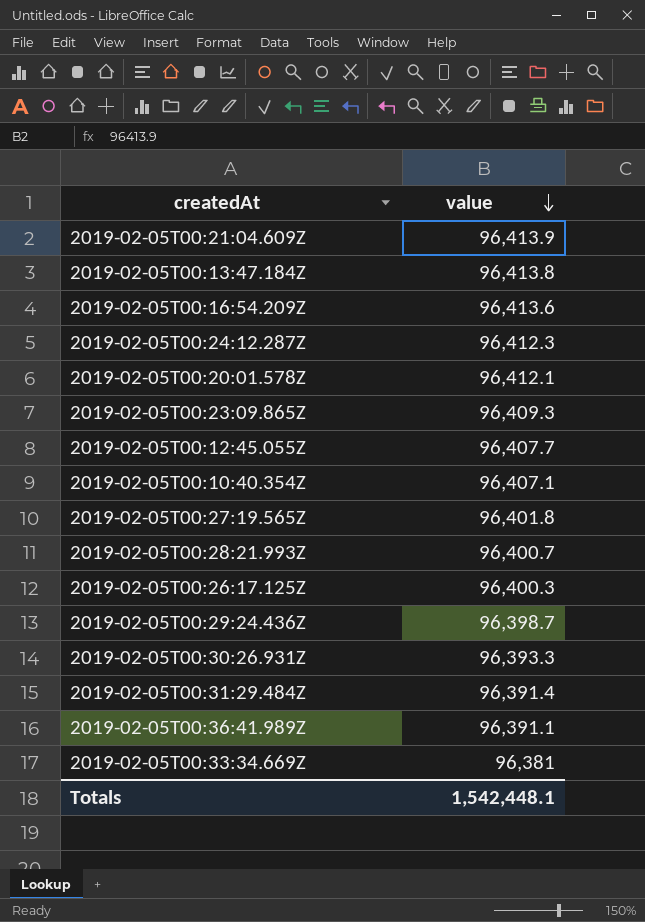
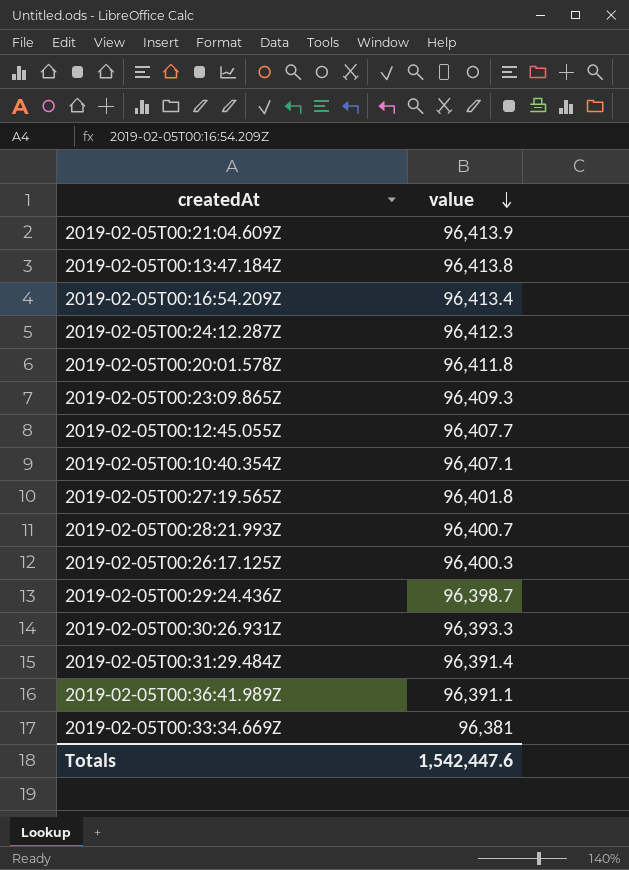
2019-02-05T00:16:54.209Z | value: 96,413.6 -> 96,413.4
2019-02-05T00:20:01.578Z | value: 96,412.1 -> 96,411.8
Totals | value: 1,542,448.1 -> 1,542,447.6

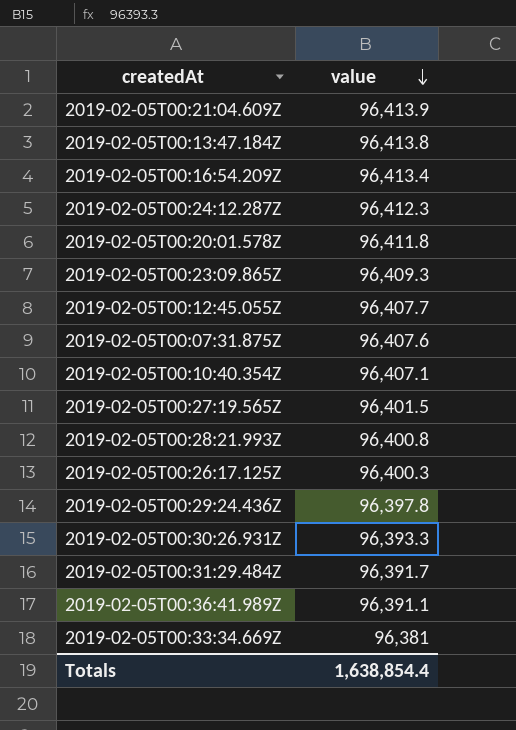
row 2019-02-05T00:07:31.875Z: none -> 96,407.6
2019-02-05T00:27:19.565Z | value: 96,401.8 -> 96,401.5
2019-02-05T00:28:21.993Z | value: 96,400.7 -> 96,400.8
2019-02-05T00:29:24.436Z | value: 96,398.7 -> 96,397.8
2019-02-05T00:31:29.484Z | value: 96,391.4 -> 96,391.7
Totals | value: 1,542,447.6 -> 1,638,854.4

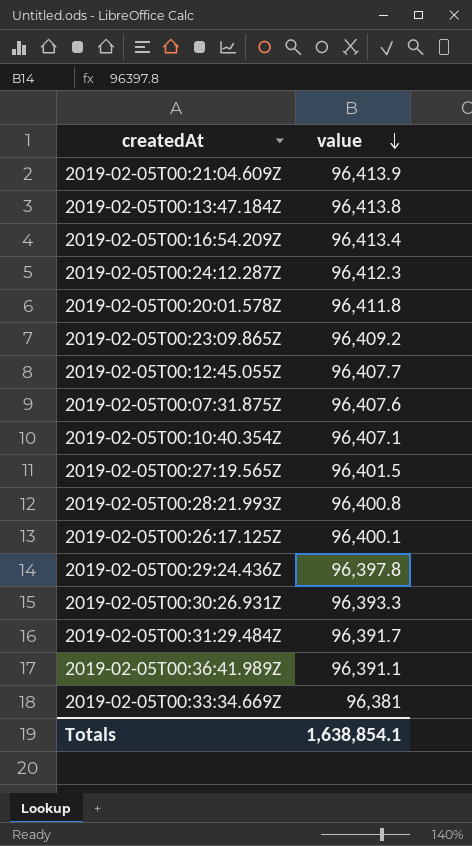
2019-02-05T00:23:09.865Z | value: 96,409.3 -> 96,409.2
2019-02-05T00:26:17.125Z | value: 96,400.3 -> 96,400.1
Totals | value: 1,638,854.4 -> 1,638,854.1

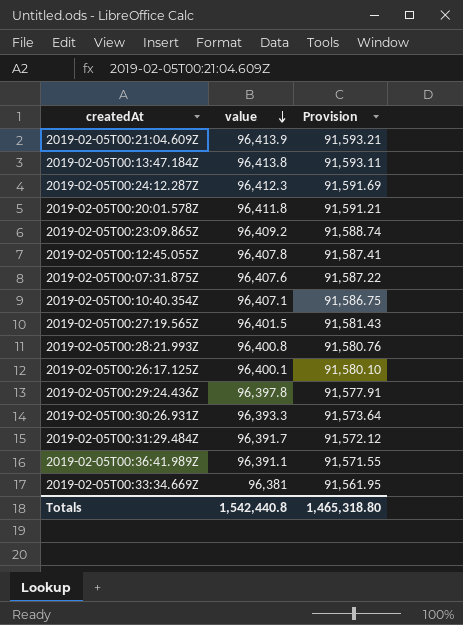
column Provision | formula: none -> [value] * 0.95
row 2019-02-05T00:16:54.209Z: 96,413.4 -> none
2019-02-05T00:12:45.055Z | value: 96,407.7 -> 96,407.8
Totals | value: 1,638,854.1 -> 1,542,440.8

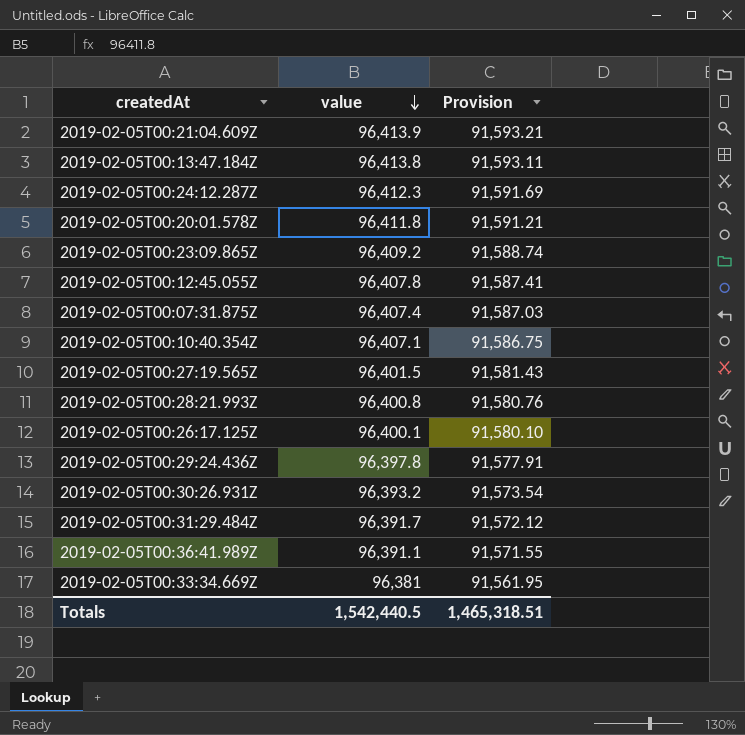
2019-02-05T00:07:31.875Z | value: 96,407.6 -> 96,407.4
2019-02-05T00:07:31.875Z | Provision: 91,587.22 -> 91,587.03
2019-02-05T00:30:26.931Z | value: 96,393.3 -> 96,393.2
2019-02-05T00:30:26.931Z | Provision: 91,573.64 -> 91,573.54
Totals | value: 1,542,440.8 -> 1,542,440.5
Totals | Provision: 1,465,318.80 -> 1,465,318.51

